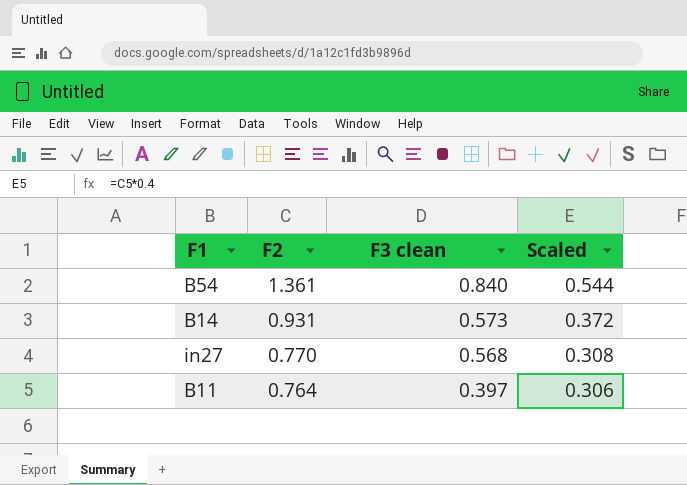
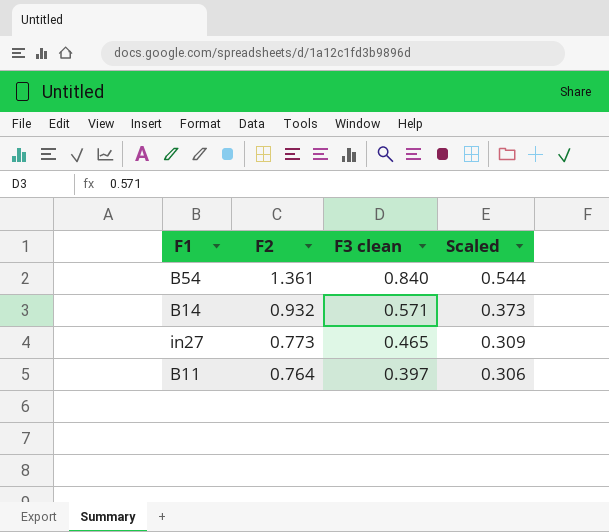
B14 | F2: 0.931 -> 0.932
B14 | F3 clean: 0.573 -> 0.571
B14 | Scaled: 0.372 -> 0.373
in27 | F2: 0.770 -> 0.773
in27 | F3 clean: 0.568 -> 0.465
in27 | Scaled: 0.308 -> 0.309

